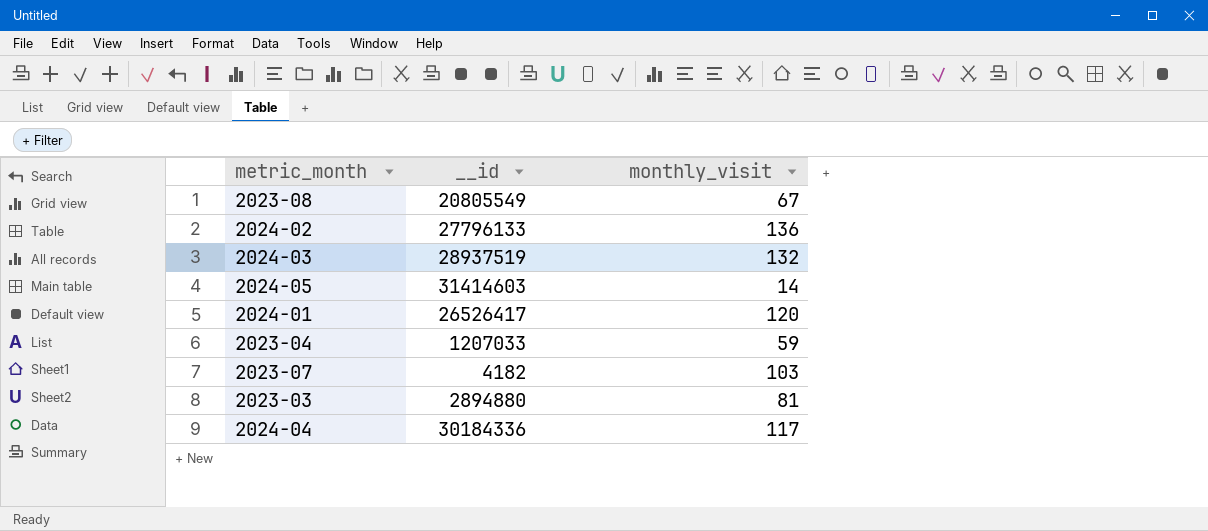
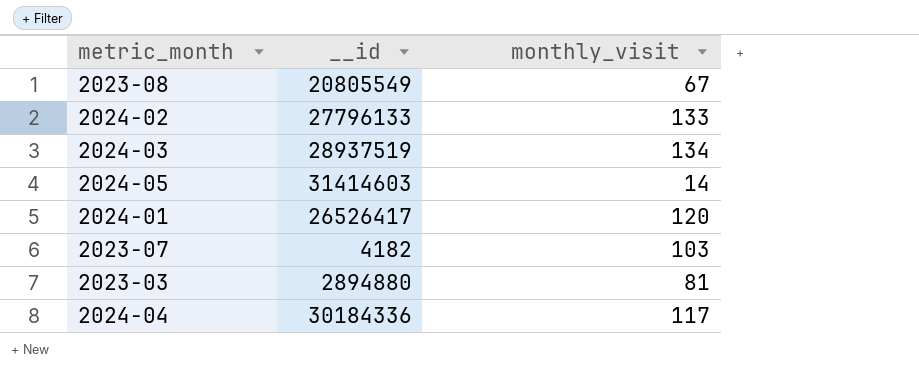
row 2023-04: 1207033 | 59 -> none
2024-02 | monthly_visit: 136 -> 133
2024-03 | monthly_visit: 132 -> 134

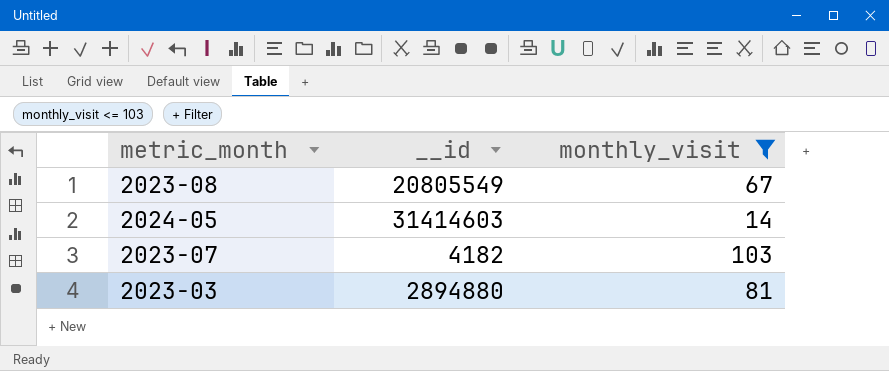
filter: none -> monthly_visit <= 103

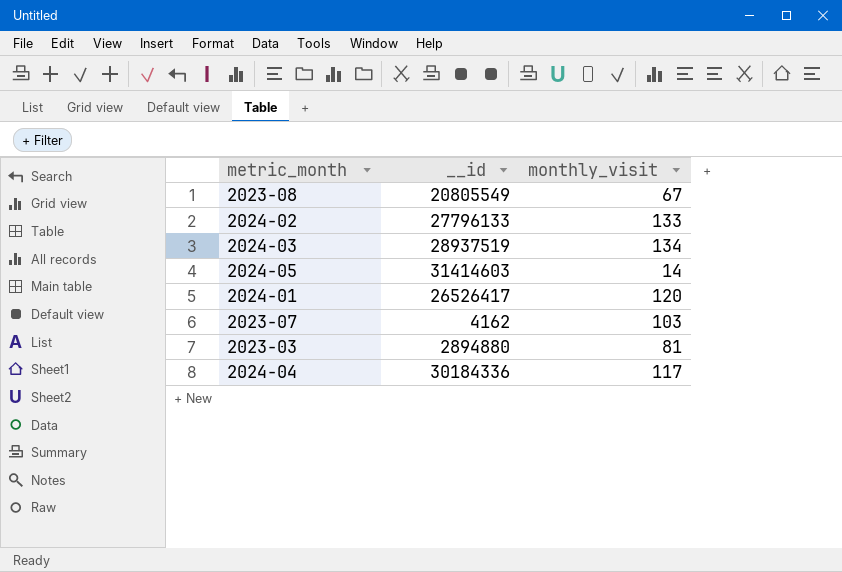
filter: monthly_visit <= 103 -> none
2023-07 | __id: 4182 -> 4162

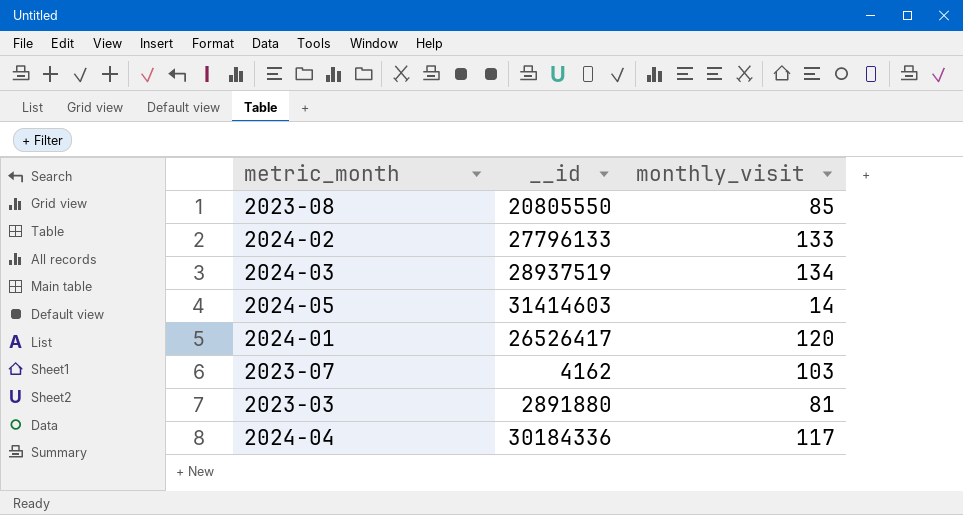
2023-08 | __id: 20805549 -> 20805550
2023-08 | monthly_visit: 67 -> 85
2023-03 | __id: 2894880 -> 2891880

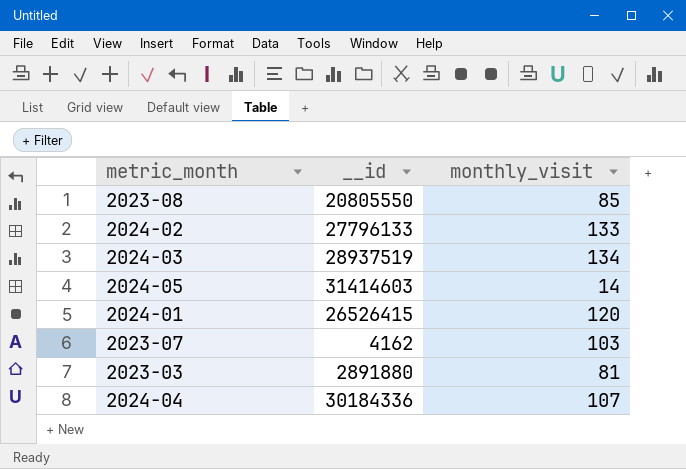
2024-01 | __id: 26526417 -> 26526415
2024-04 | monthly_visit: 117 -> 107

